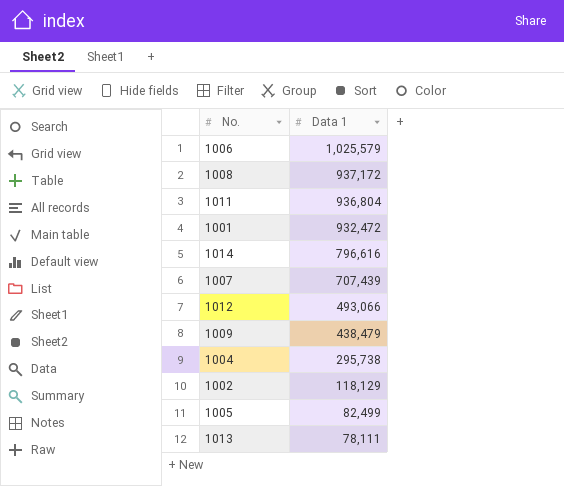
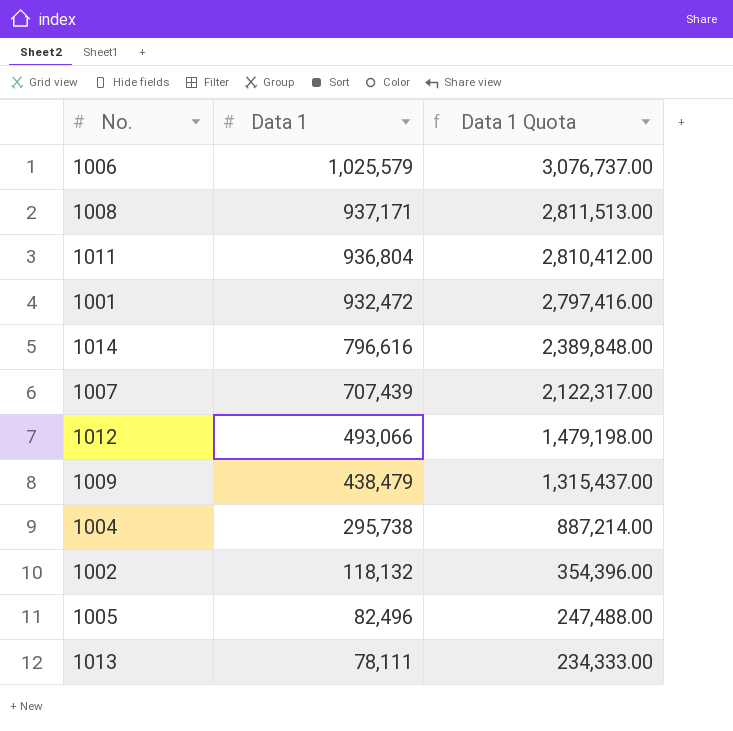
column Data 1 Quota | formula: none -> [Data 1] * 3
1008 | Data 1: 937,172 -> 937,171
1002 | Data 1: 118,129 -> 118,132
1005 | Data 1: 82,499 -> 82,496

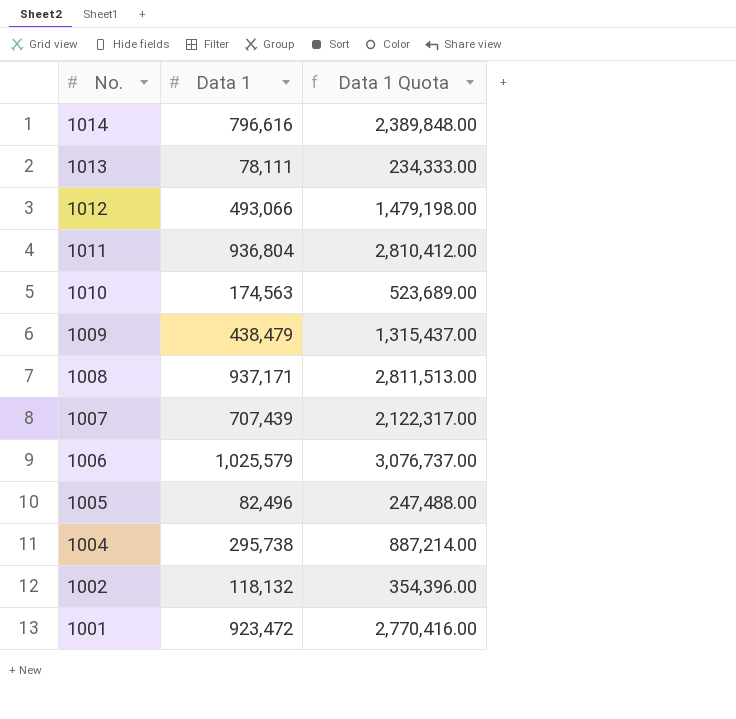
row order: Data 1 descending -> No. descending
row 1010: none -> 174,563 | 523,689.00
1001 | Data 1: 932,472 -> 923,472
1001 | Data 1 Quota: 2,797,416.00 -> 2,770,416.00

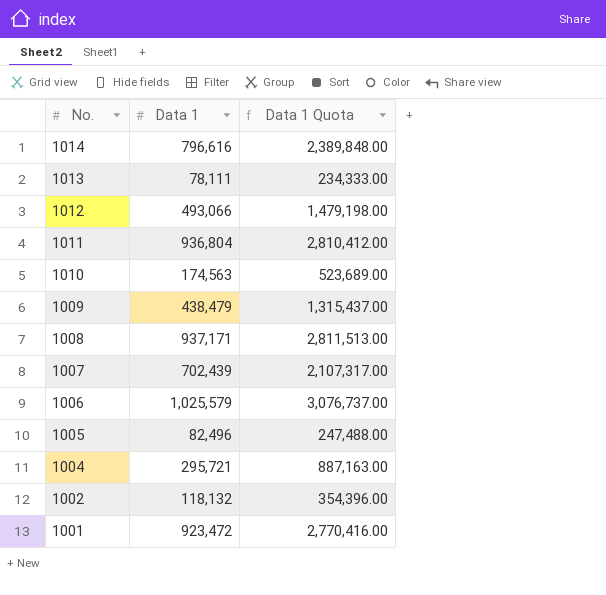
1007 | Data 1: 707,439 -> 702,439
1007 | Data 1 Quota: 2,122,317.00 -> 2,107,317.00
1004 | Data 1: 295,738 -> 295,721
1004 | Data 1 Quota: 887,214.00 -> 887,163.00

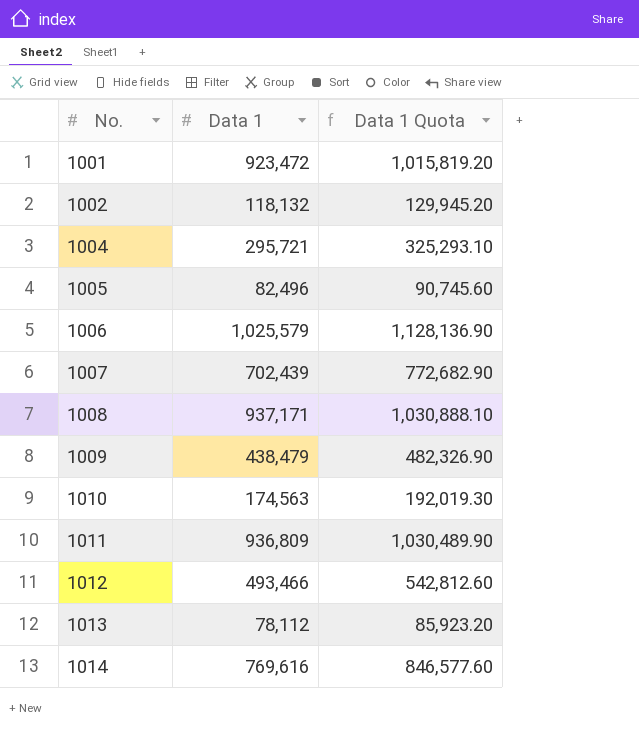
row order: No. descending -> No. ascending
column Data 1 Quota | formula: [Data 1] * 3 -> [Data 1] * 1.1
1011 | Data 1: 936,804 -> 936,809
1012 | Data 1: 493,066 -> 493,466
1013 | Data 1: 78,111 -> 78,112
1014 | Data 1: 796,616 -> 769,616

